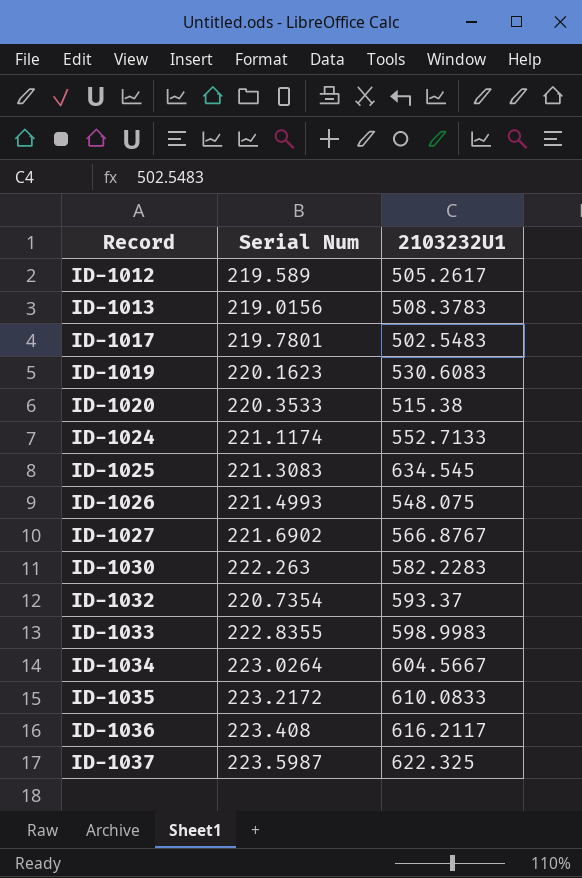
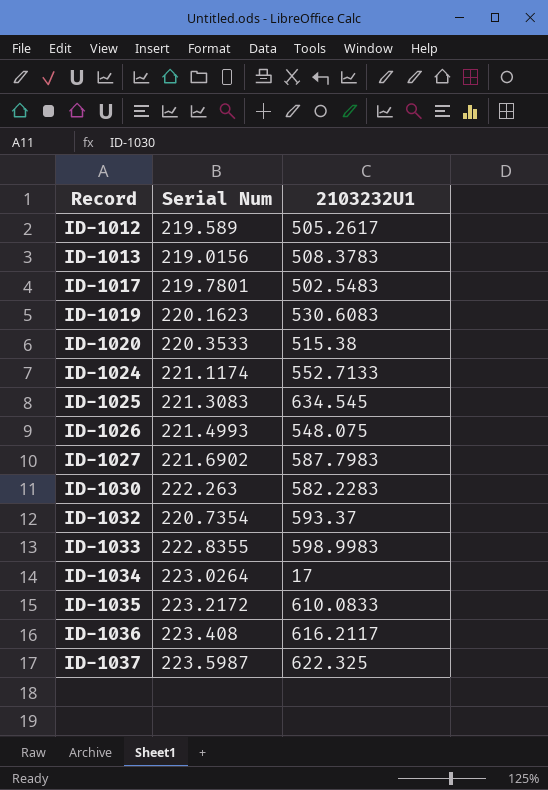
ID-1027 | 2103232U1: 566.8767 -> 587.7983
ID-1034 | 2103232U1: 604.5667 -> 17

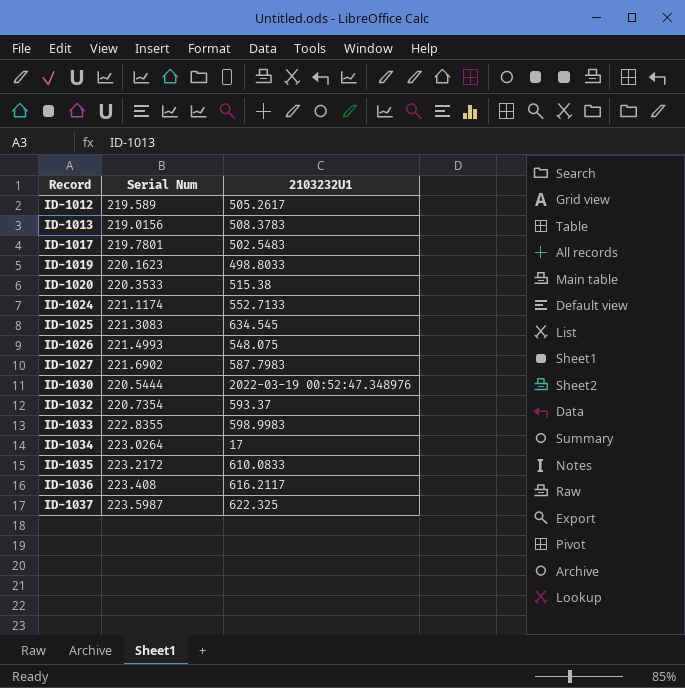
ID-1019 | 2103232U1: 530.6083 -> 498.8033
ID-1030 | Serial Num: 222.263 -> 220.5444
ID-1030 | 2103232U1: 582.2283 -> 2022-03-19 00:52:47.348976

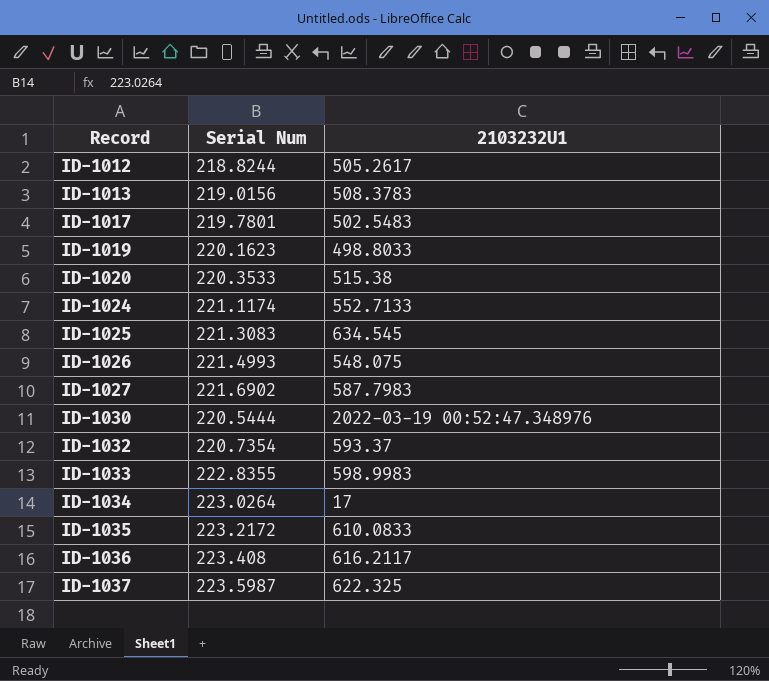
ID-1012 | Serial Num: 219.589 -> 218.8244

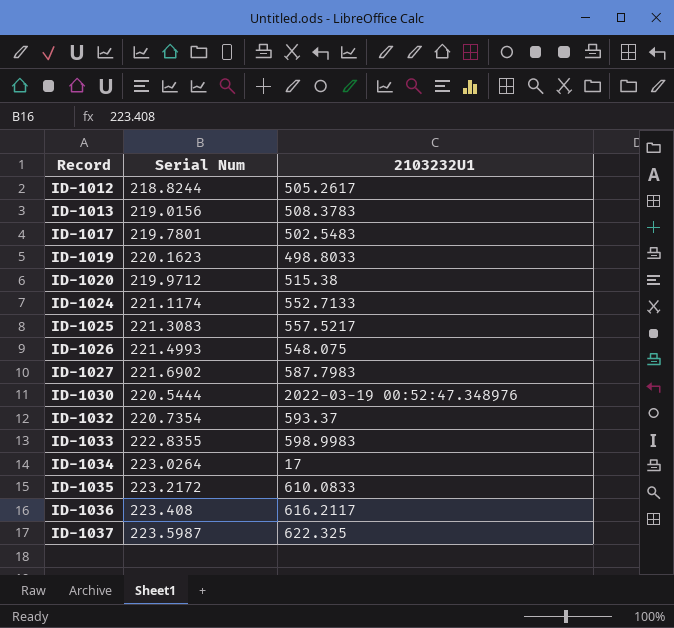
ID-1020 | Serial Num: 220.3533 -> 219.9712
ID-1025 | 2103232U1: 634.545 -> 557.5217

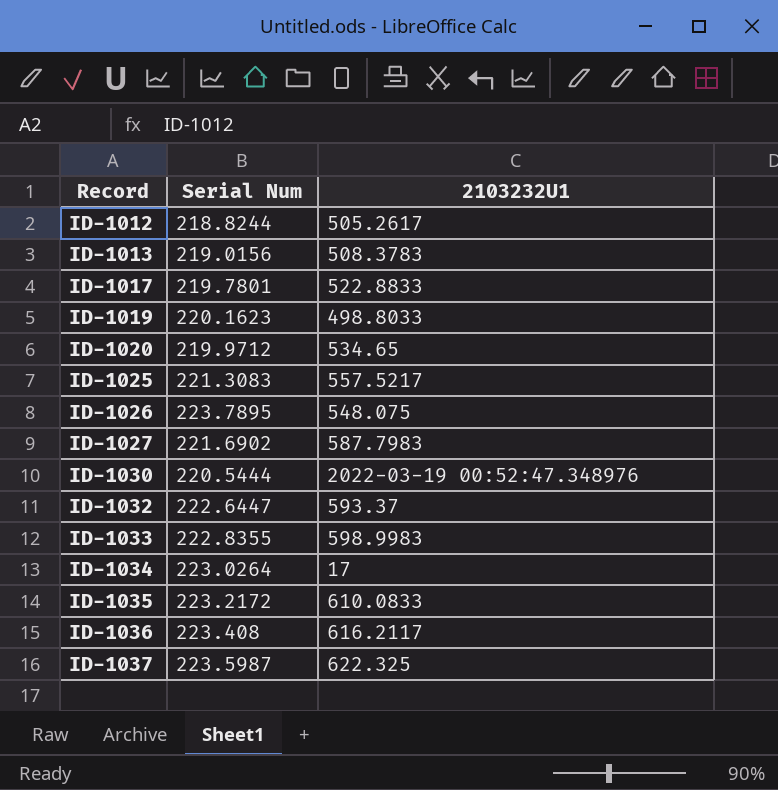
row ID-1024: 221.1174 | 552.7133 -> none
ID-1017 | 2103232U1: 502.5483 -> 522.8833
ID-1020 | 2103232U1: 515.38 -> 534.65
ID-1026 | Serial Num: 221.4993 -> 223.7895
ID-1032 | Serial Num: 220.7354 -> 222.6447

